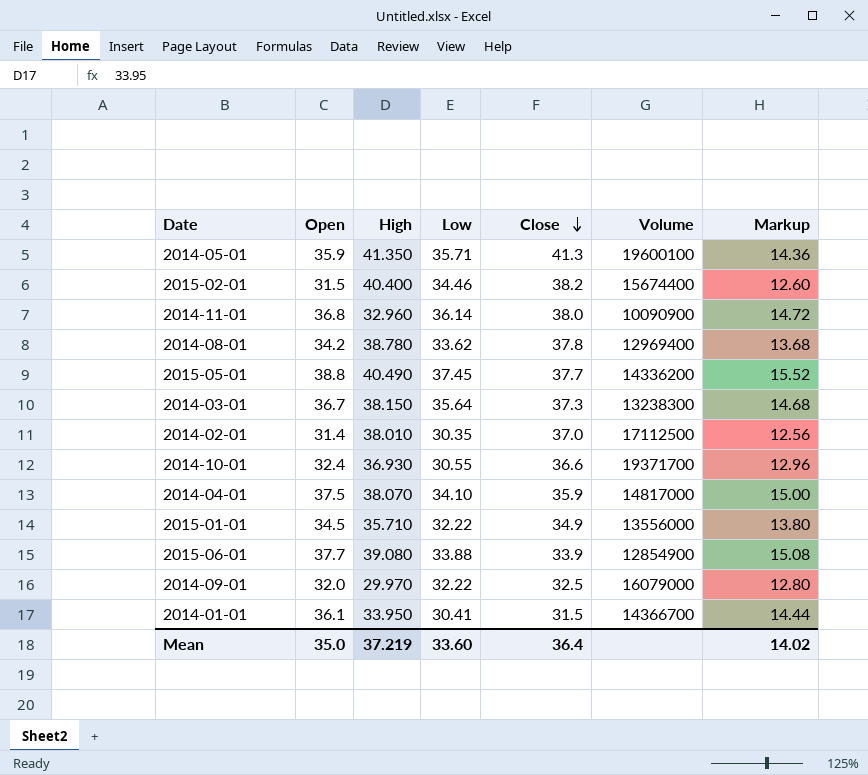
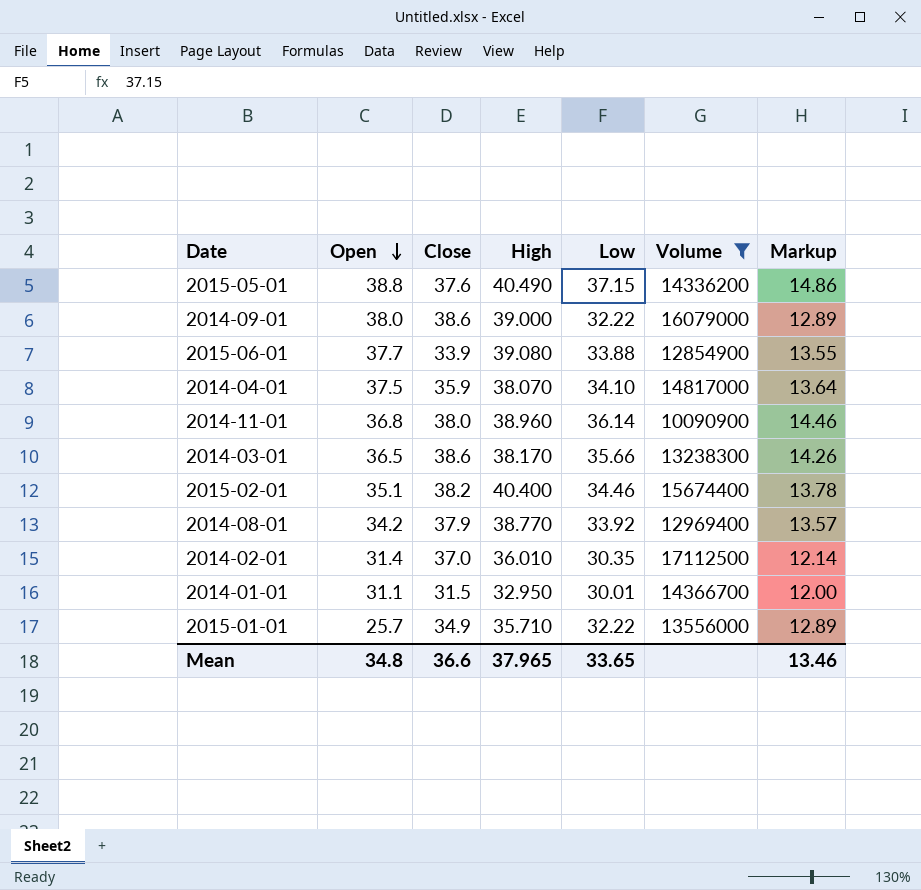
filter: none -> Volume <= 17112500
row order: Close descending -> Open descending
column Close | position: 5 -> 3
column Markup | formula: [Open] * 0.4 -> [Low] * 0.4
2015-05-01 | Close: 37.7 -> 37.6
2015-05-01 | Low: 37.45 -> 37.15
2014-09-01 | Open: 32.0 -> 38.0
2014-09-01 | Close: 32.5 -> 38.6
2014-09-01 | High: 29.970 -> 39.000
2014-11-01 | High: 32.960 -> 38.960
2014-03-01 | Open: 36.7 -> 36.5
2014-03-01 | Close: 37.3 -> 38.6
2014-03-01 | High: 38.150 -> 38.170
2014-03-01 | Low: 35.64 -> 35.66
2015-02-01 | Open: 31.5 -> 35.1
2014-08-01 | Close: 37.8 -> 37.9
2014-08-01 | High: 38.780 -> 38.770
2014-08-01 | Low: 33.62 -> 33.92
2014-02-01 | High: 38.010 -> 36.010
2014-01-01 | Open: 36.1 -> 31.1
2014-01-01 | High: 33.950 -> 32.950
2014-01-01 | Low: 30.41 -> 30.01
2015-01-01 | Open: 34.5 -> 25.7
Mean | Open: 35.0 -> 34.8
Mean | Close: 36.4 -> 36.6
Mean | High: 37.219 -> 37.965
Mean | Low: 33.60 -> 33.65
Mean | Markup: 14.02 -> 13.46

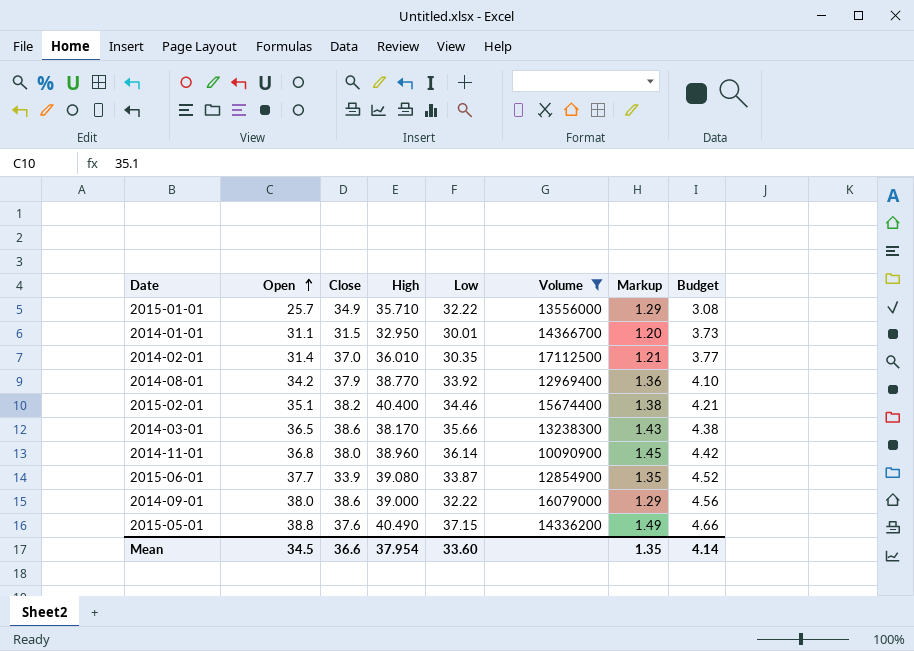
row order: Open descending -> Open ascending
column Markup | formula: [Low] * 0.4 -> [Low] * 0.04
column Budget | formula: none -> [Open] * 0.12
row 2014-04-01: 37.5 | 35.9 | 38.070 | 34.10 | 14817000 | 13.64 -> none
2015-06-01 | Low: 33.88 -> 33.87
Mean | Open: 34.8 -> 34.5
Mean | High: 37.965 -> 37.954
Mean | Low: 33.65 -> 33.60
Mean | Markup: 13.46 -> 1.35

